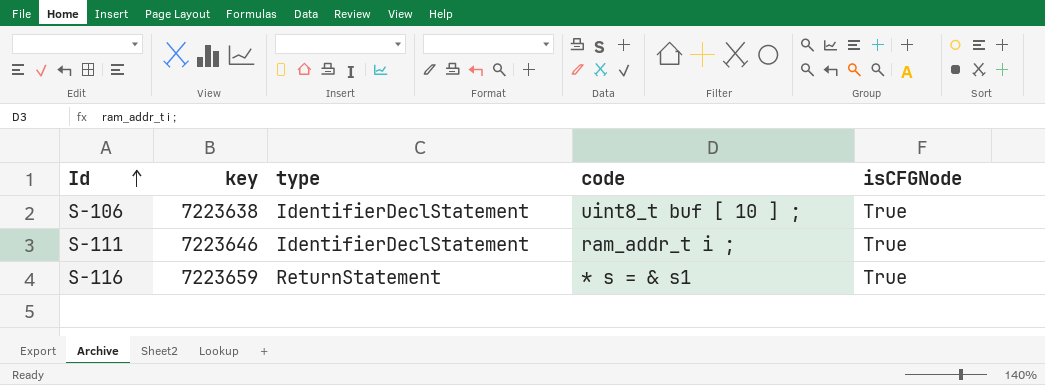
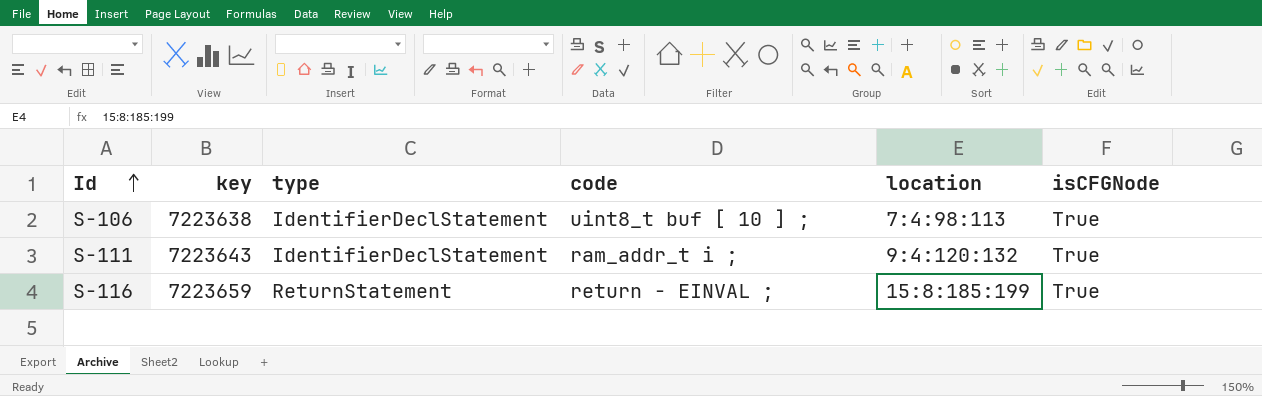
column location | position: none -> 5
S-111 | key: 7223646 -> 7223643
S-116 | code: * s = & s1 -> return - EINVAL ;

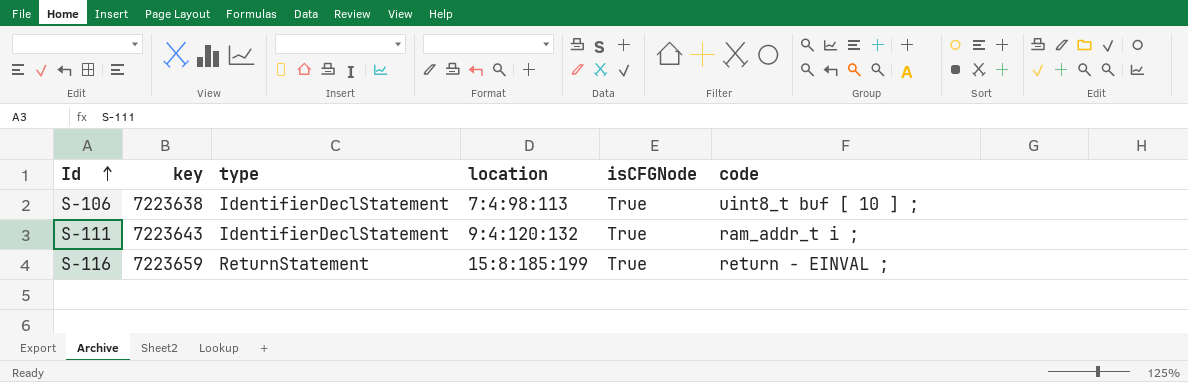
column code | position: 4 -> 6

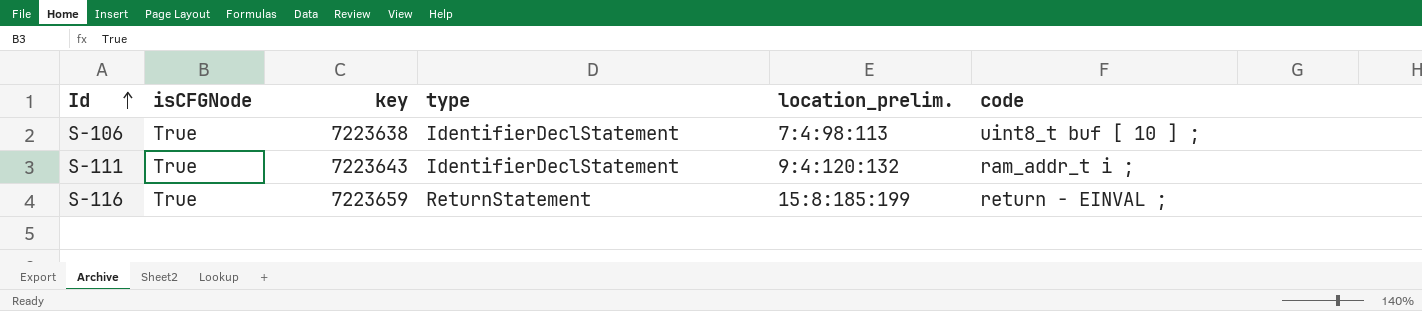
column isCFGNode | position: 5 -> 2
column name: location -> location_prelim.

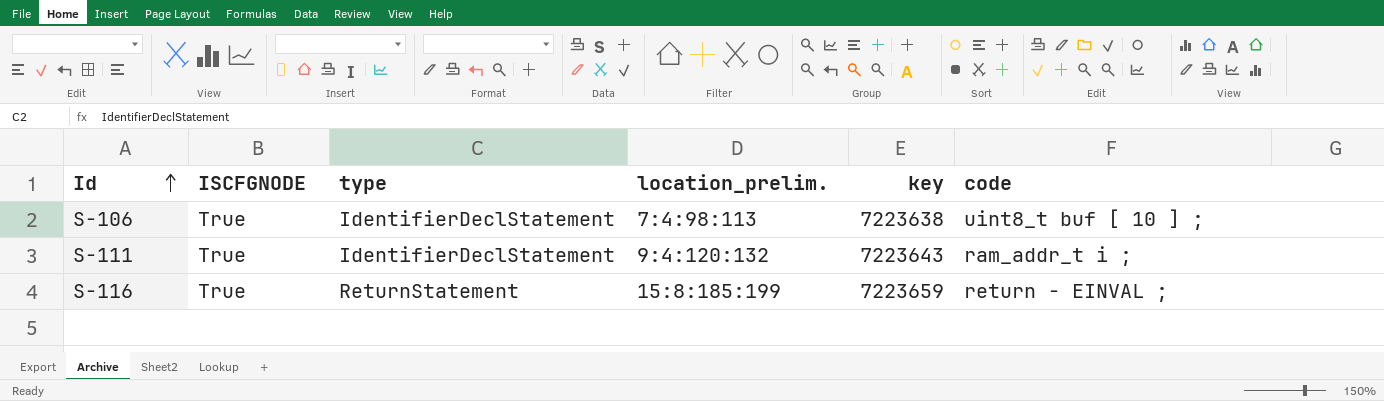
column name: isCFGNode -> ISCFGNODE
column key | position: 3 -> 5

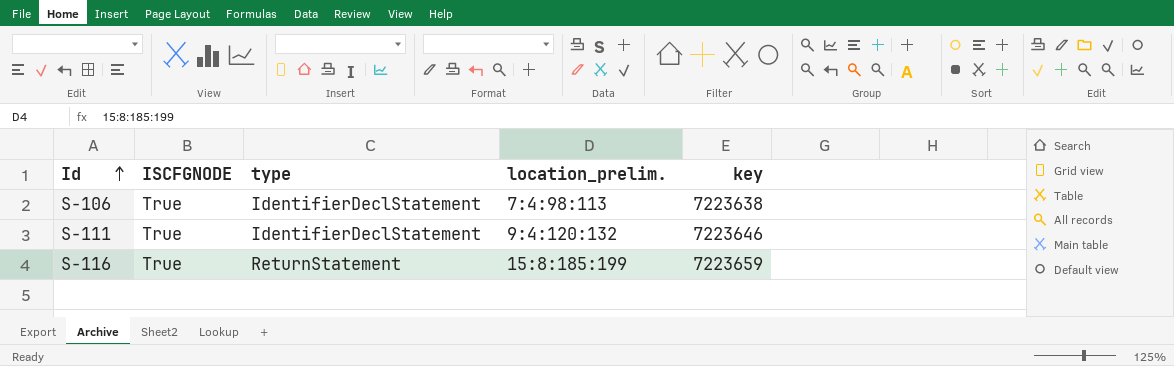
column code | position: 6 -> none
S-111 | key: 7223643 -> 7223646

